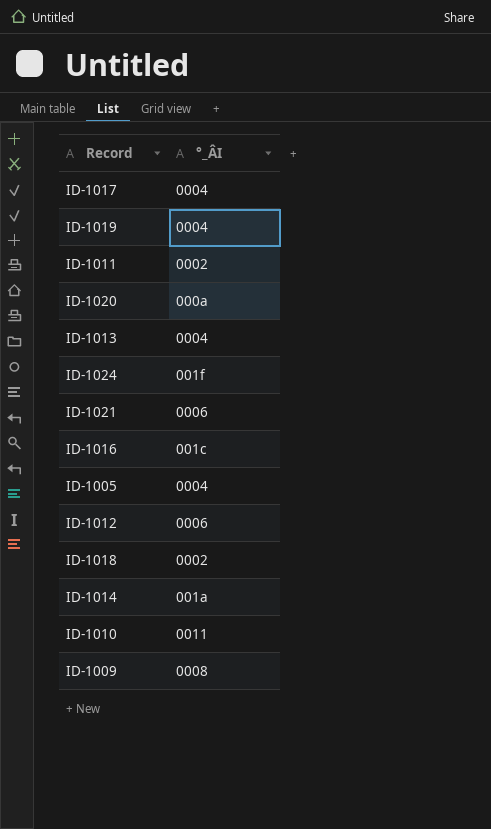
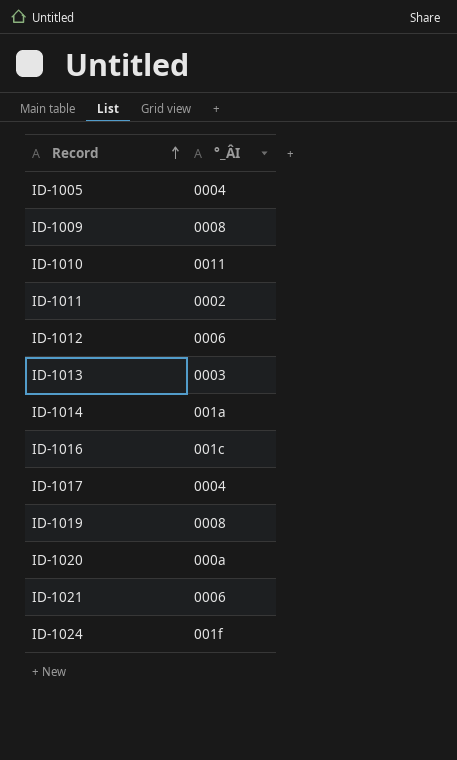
row order: none -> Record ascending
row ID-1018: 0002 -> none
ID-1013 | °_ÂI: 0004 -> 0003
ID-1019 | °_ÂI: 0004 -> 0008

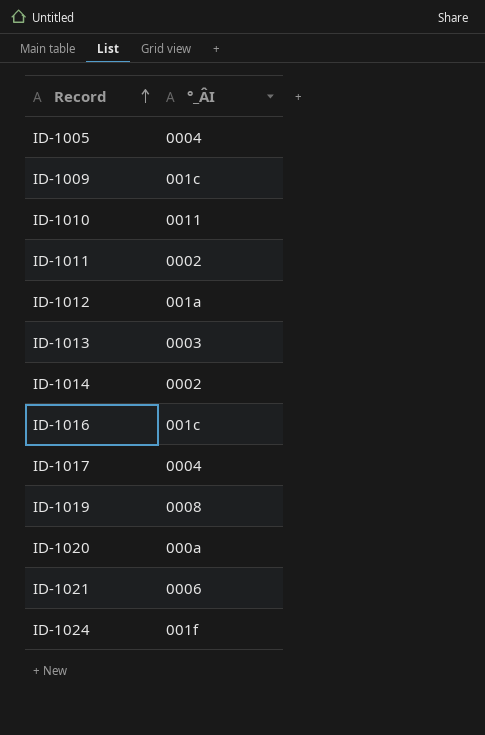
ID-1009 | °_ÂI: 0008 -> 001c
ID-1012 | °_ÂI: 0006 -> 001a
ID-1014 | °_ÂI: 001a -> 0002

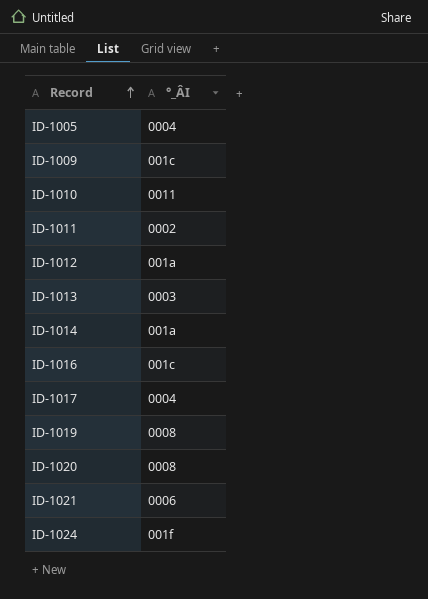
ID-1014 | °_ÂI: 0002 -> 001a
ID-1020 | °_ÂI: 000a -> 0008

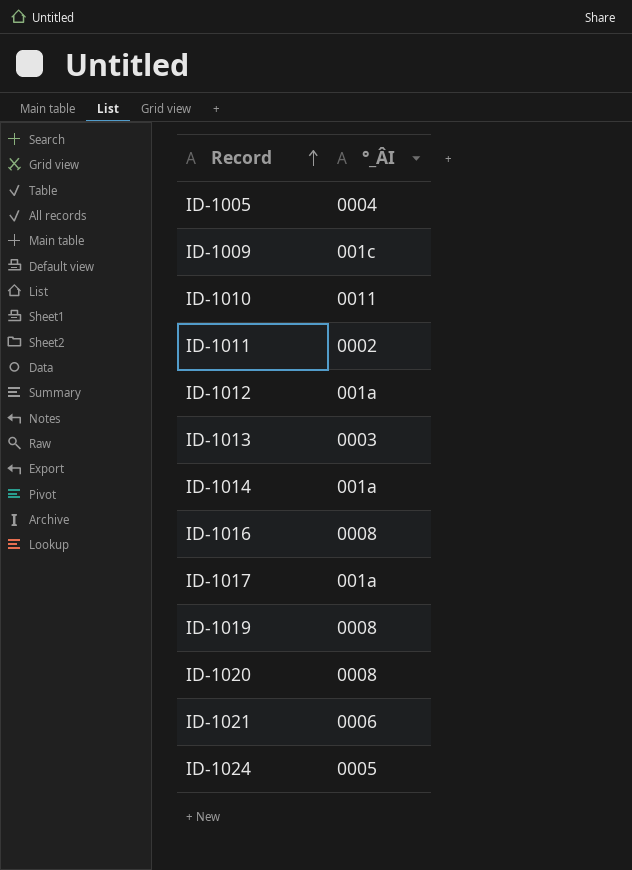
ID-1016 | °_ÂI: 001c -> 0008
ID-1017 | °_ÂI: 0004 -> 001a
ID-1024 | °_ÂI: 001f -> 0005

